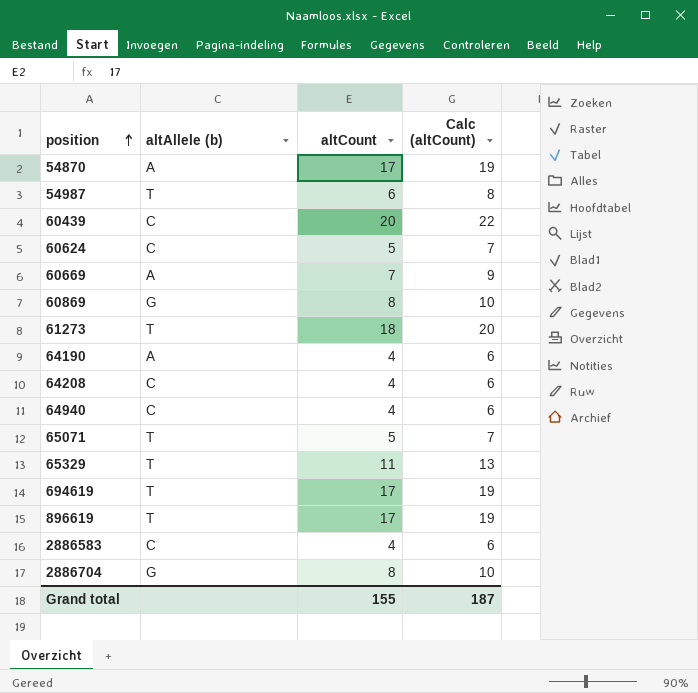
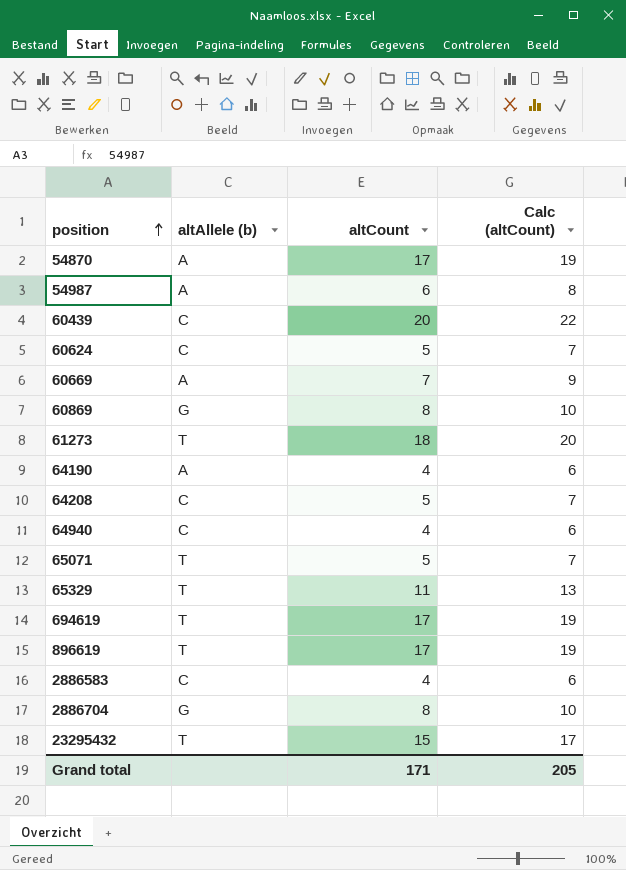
54987 | altAllele (b): T -> A
64208 | altCount: 4 -> 5
64208 | Calc (altCount): 6 -> 7
row 23295432: none -> T | 15 | 17
Grand total | altCount: 155 -> 171
Grand total | Calc (altCount): 187 -> 205

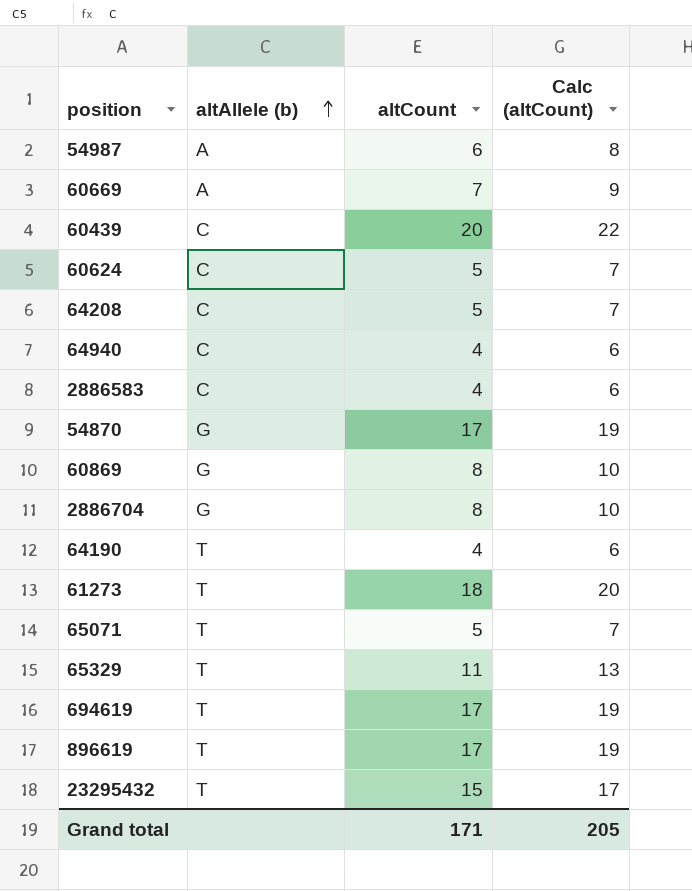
row order: position ascending -> altAllele (b) ascending
54870 | altAllele (b): A -> G
64190 | altAllele (b): A -> T

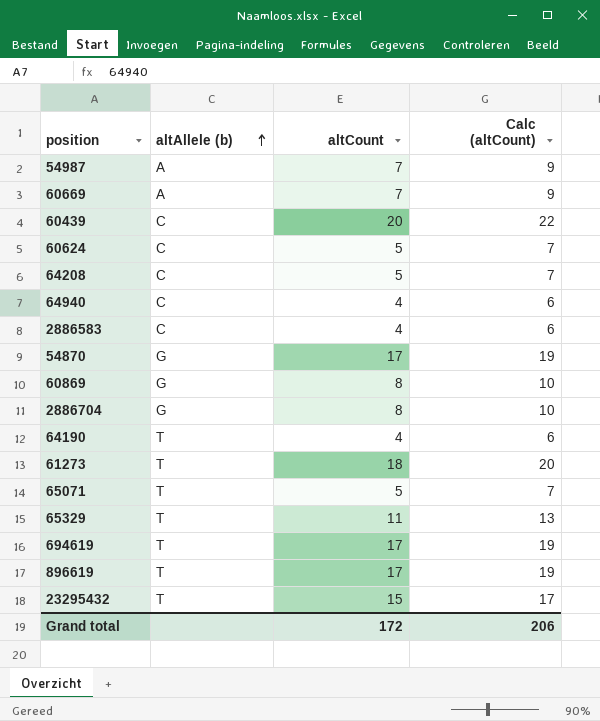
54987 | altCount: 6 -> 7
54987 | Calc (altCount): 8 -> 9
Grand total | altCount: 171 -> 172
Grand total | Calc (altCount): 205 -> 206

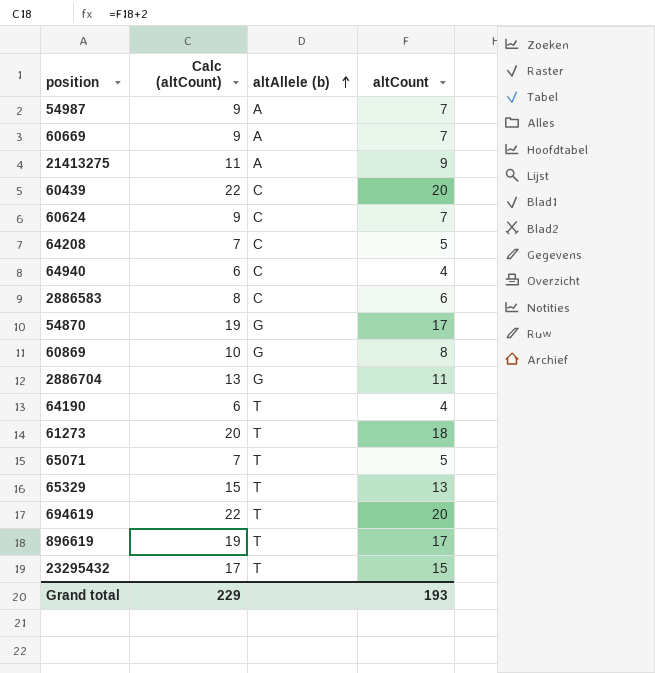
column Calc (altCount) | position: 4 -> 2
row 21413275: none -> 11 | A | 9
60624 | Calc (altCount): 7 -> 9
60624 | altCount: 5 -> 7
2886583 | Calc (altCount): 6 -> 8
2886583 | altCount: 4 -> 6
2886704 | Calc (altCount): 10 -> 13
2886704 | altCount: 8 -> 11
65329 | Calc (altCount): 13 -> 15
65329 | altCount: 11 -> 13
694619 | Calc (altCount): 19 -> 22
694619 | altCount: 17 -> 20
Grand total | Calc (altCount): 206 -> 229
Grand total | altCount: 172 -> 193

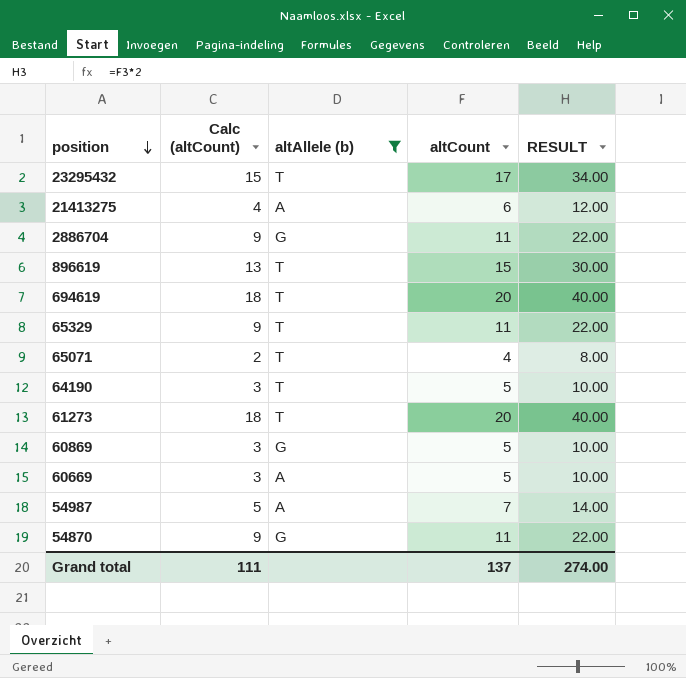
filter: none -> altAllele (b) != C
row order: altAllele (b) ascending -> position descending
column Calc (altCount) | formula: [altCount] + 2 -> [altCount] - 2
column RESULT | formula: none -> [altCount] * 2
23295432 | altCount: 15 -> 17
21413275 | altCount: 9 -> 6
896619 | altCount: 17 -> 15
65329 | altCount: 13 -> 11
65071 | altCount: 5 -> 4
64190 | altCount: 4 -> 5
61273 | altCount: 18 -> 20
60869 | altCount: 8 -> 5
60669 | altCount: 7 -> 5
54870 | altCount: 17 -> 11
Grand total | Calc (altCount): 229 -> 111
Grand total | altCount: 193 -> 137

